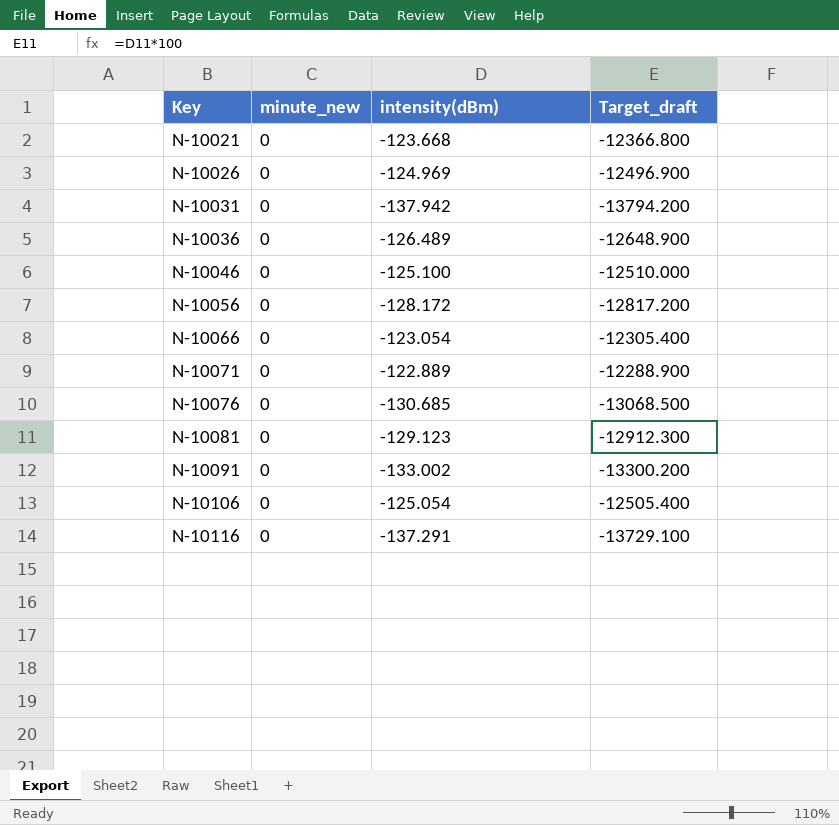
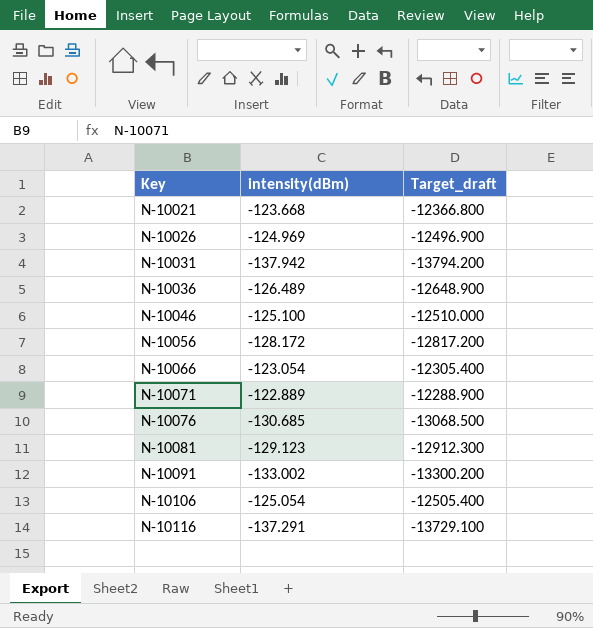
column minute_new | position: 2 -> none

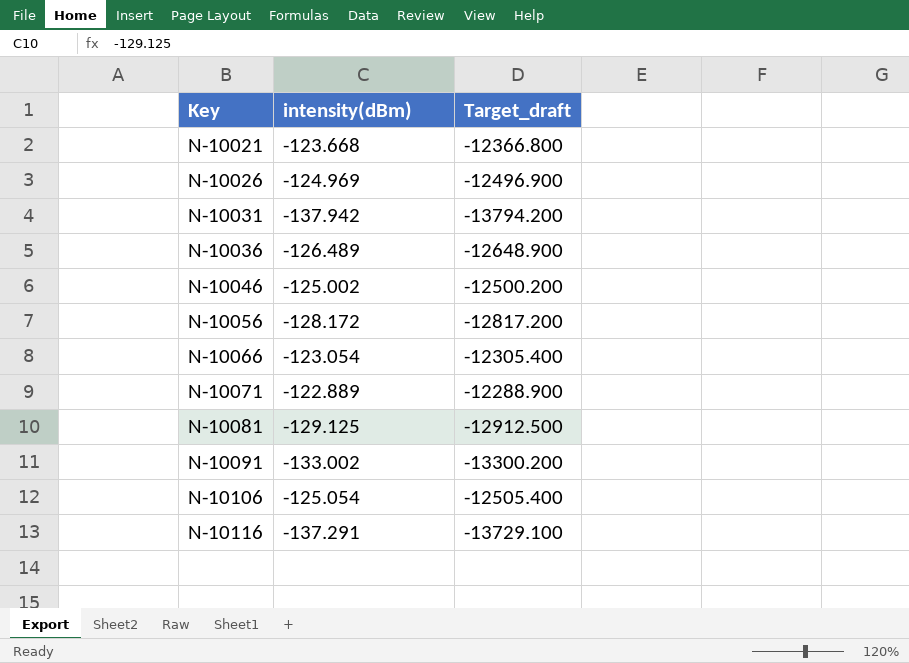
row N-10076: -130.685 | -13068.500 -> none
N-10046 | intensity(dBm): -125.100 -> -125.002
N-10046 | Target_draft: -12510.000 -> -12500.200
N-10081 | intensity(dBm): -129.123 -> -129.125
N-10081 | Target_draft: -12912.300 -> -12912.500

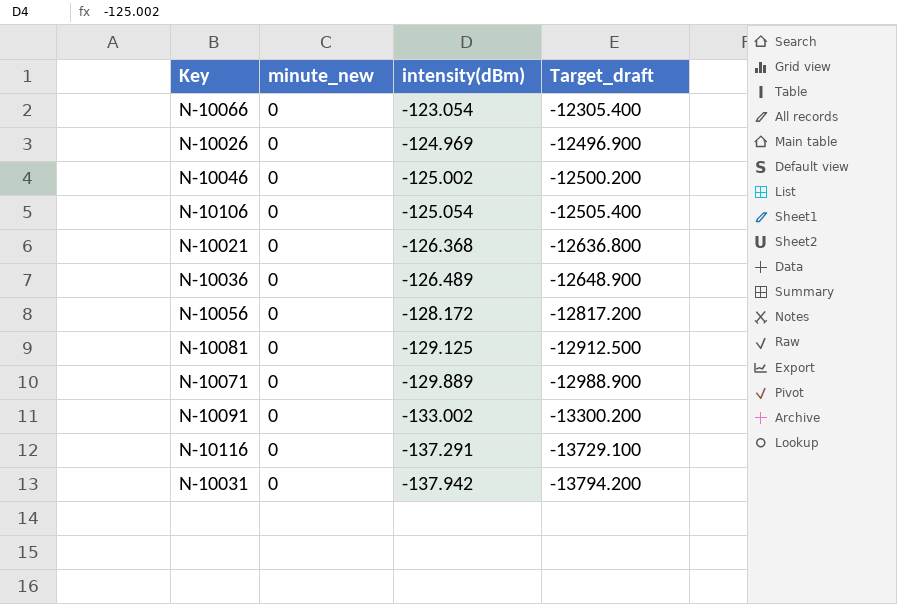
row order: Key ascending -> intensity(dBm) descending
column minute_new | position: none -> 2
N-10021 | intensity(dBm): -123.668 -> -126.368
N-10021 | Target_draft: -12366.800 -> -12636.800
N-10071 | intensity(dBm): -122.889 -> -129.889
N-10071 | Target_draft: -12288.900 -> -12988.900

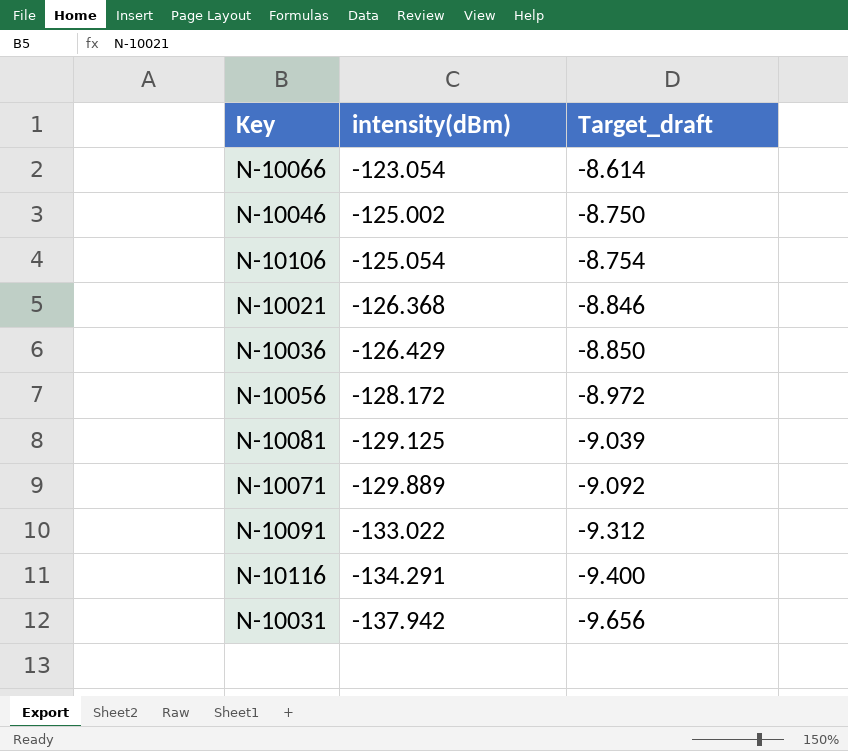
column minute_new | position: 2 -> none
column Target_draft | formula: [intensity(dBm)] * 100 -> [intensity(dBm)] * 0.07
row N-10026: 0 | -124.969 | -12496.900 -> none
N-10036 | intensity(dBm): -126.489 -> -126.429
N-10091 | intensity(dBm): -133.002 -> -133.022
N-10116 | intensity(dBm): -137.291 -> -134.291

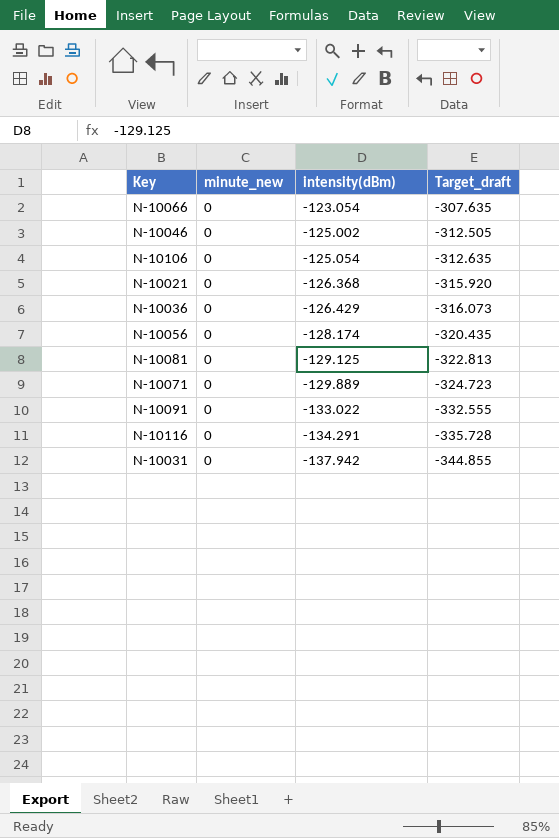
column minute_new | position: none -> 2
column Target_draft | formula: [intensity(dBm)] * 0.07 -> [intensity(dBm)] * 2.5
N-10056 | intensity(dBm): -128.172 -> -128.174

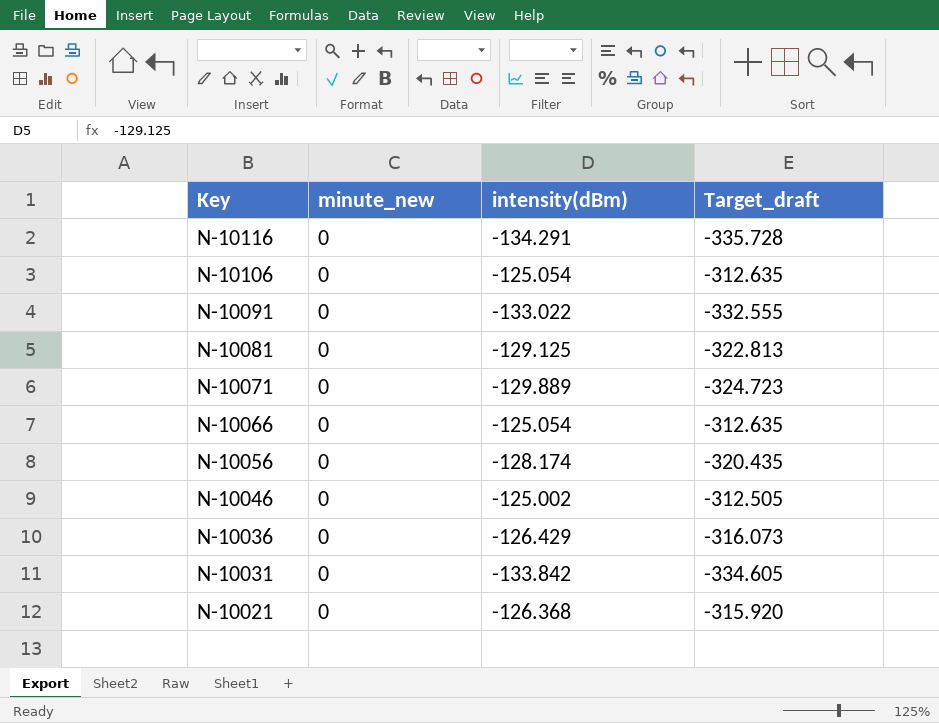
row order: intensity(dBm) descending -> Key descending
N-10066 | intensity(dBm): -123.054 -> -125.054
N-10066 | Target_draft: -307.635 -> -312.635
N-10031 | intensity(dBm): -137.942 -> -133.842
N-10031 | Target_draft: -344.855 -> -334.605

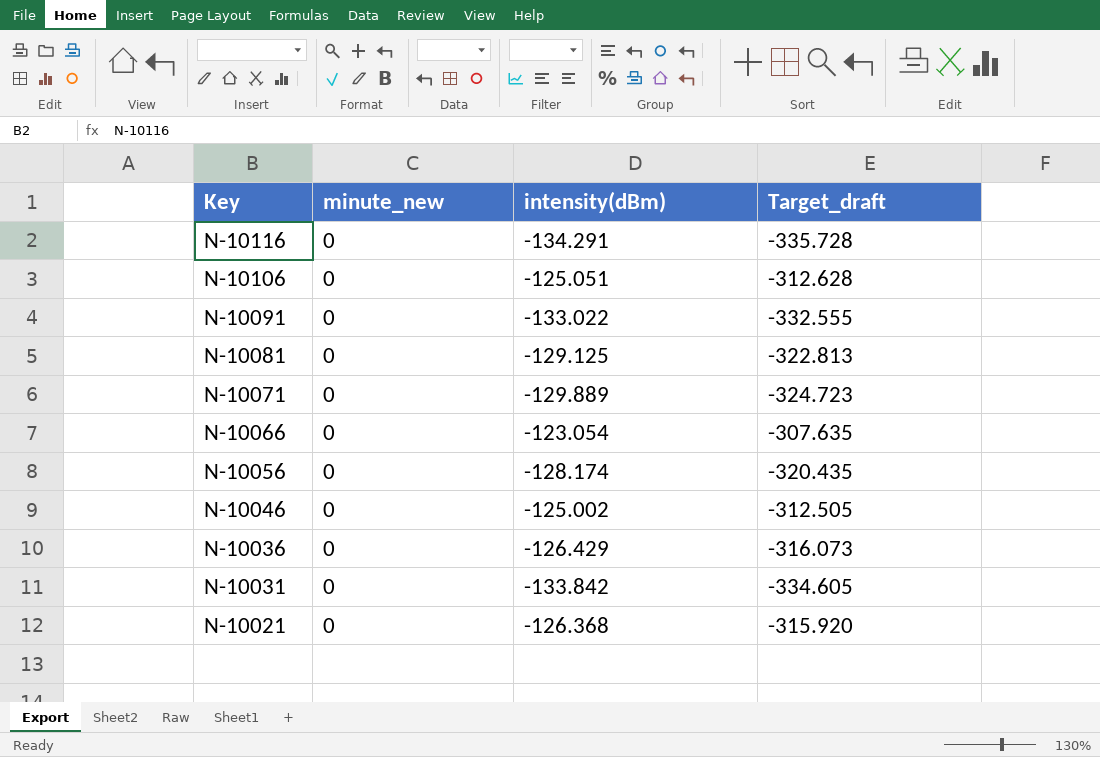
N-10106 | intensity(dBm): -125.054 -> -125.051
N-10106 | Target_draft: -312.635 -> -312.628
N-10066 | intensity(dBm): -125.054 -> -123.054
N-10066 | Target_draft: -312.635 -> -307.635

